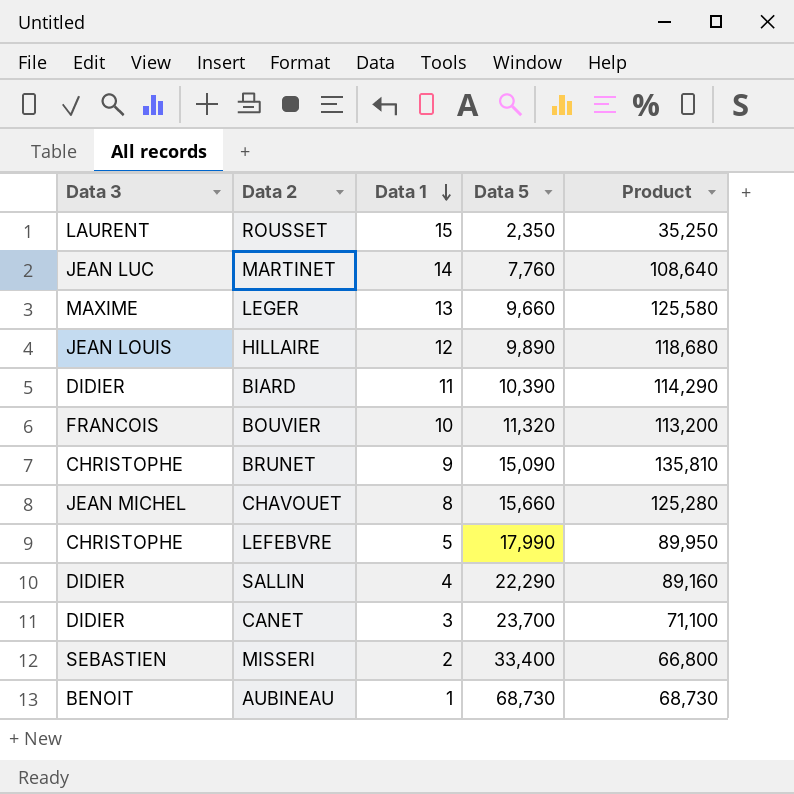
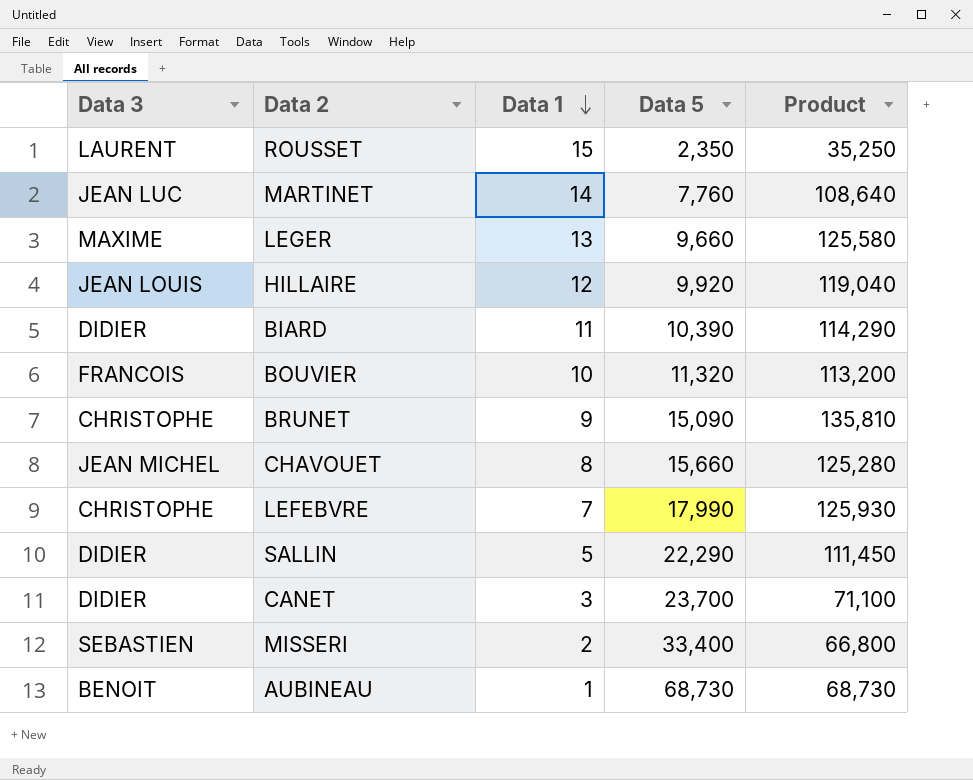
HILLAIRE | Data 5: 9,890 -> 9,920
HILLAIRE | Product: 118,680 -> 119,040
LEFEBVRE | Data 1: 5 -> 7
LEFEBVRE | Product: 89,950 -> 125,930
SALLIN | Data 1: 4 -> 5
SALLIN | Product: 89,160 -> 111,450

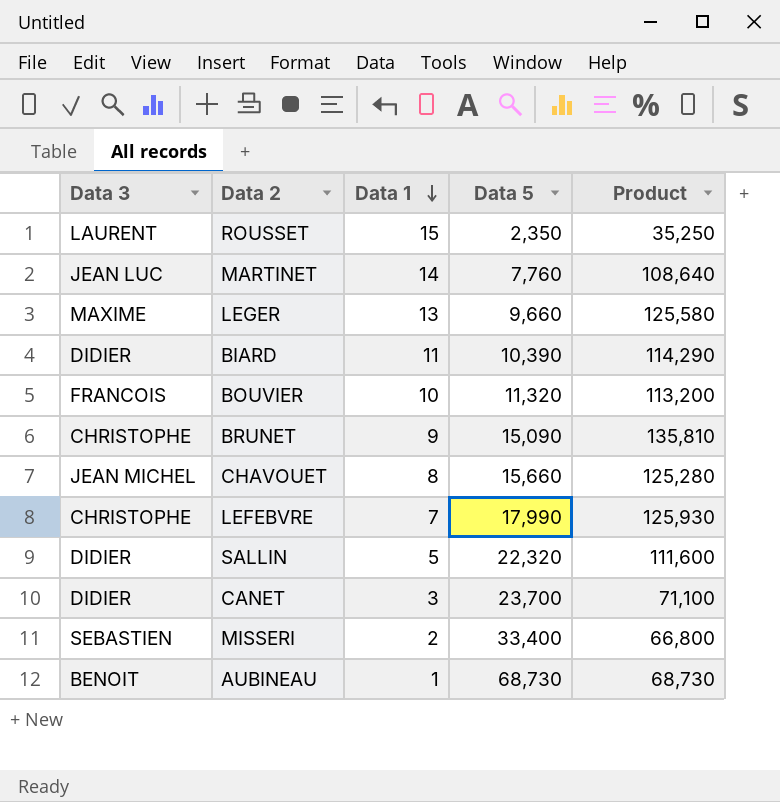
row HILLAIRE: JEAN LOUIS | 12 | 9,920 | 119,040 -> none
SALLIN | Data 5: 22,290 -> 22,320
SALLIN | Product: 111,450 -> 111,600

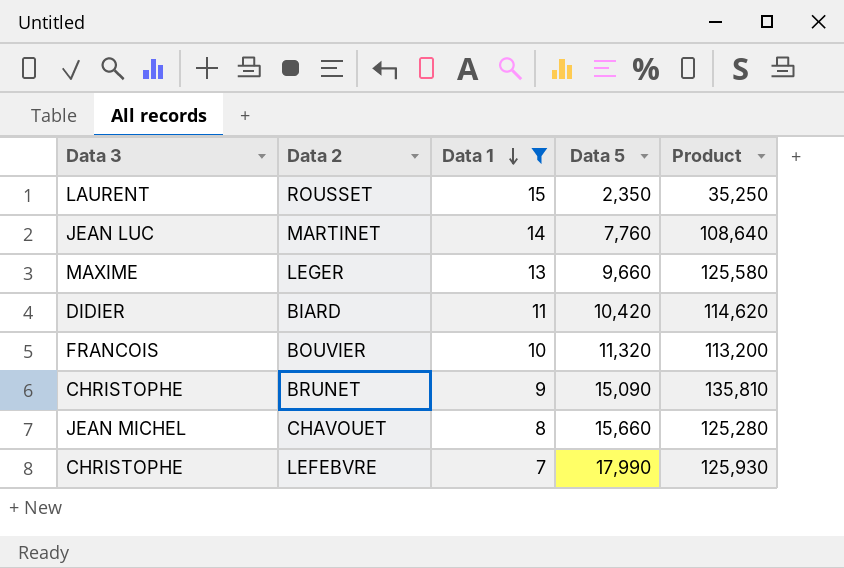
filter: none -> Data 1 >= 7
BIARD | Data 5: 10,390 -> 10,420
BIARD | Product: 114,290 -> 114,620

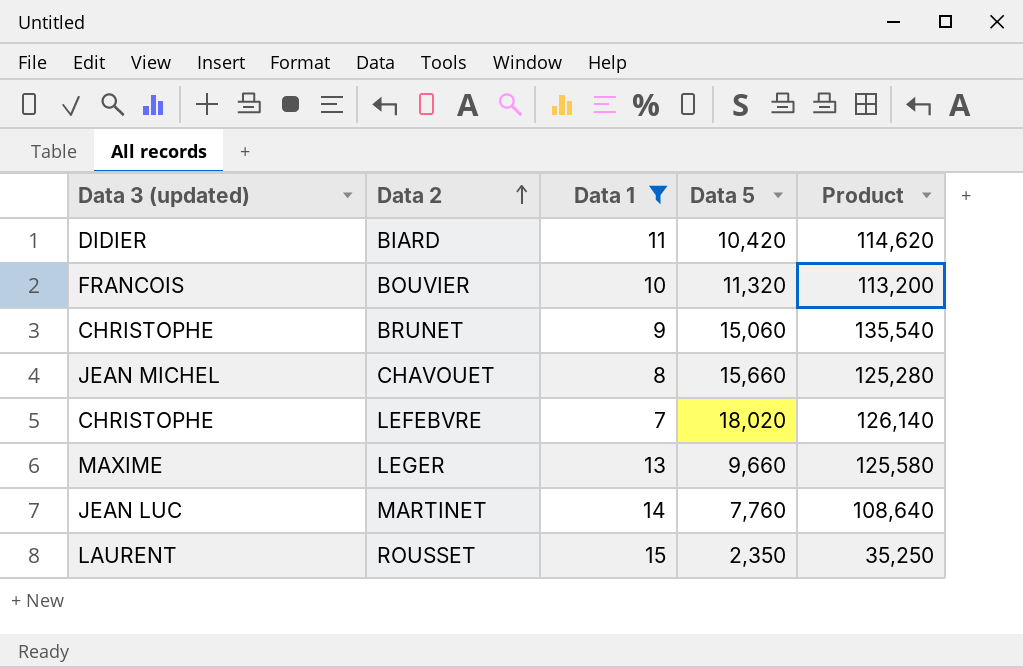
row order: Data 1 descending -> Data 2 ascending
column name: Data 3 -> Data 3 (updated)
BRUNET | Data 5: 15,090 -> 15,060
BRUNET | Product: 135,810 -> 135,540
LEFEBVRE | Data 5: 17,990 -> 18,020
LEFEBVRE | Product: 125,930 -> 126,140

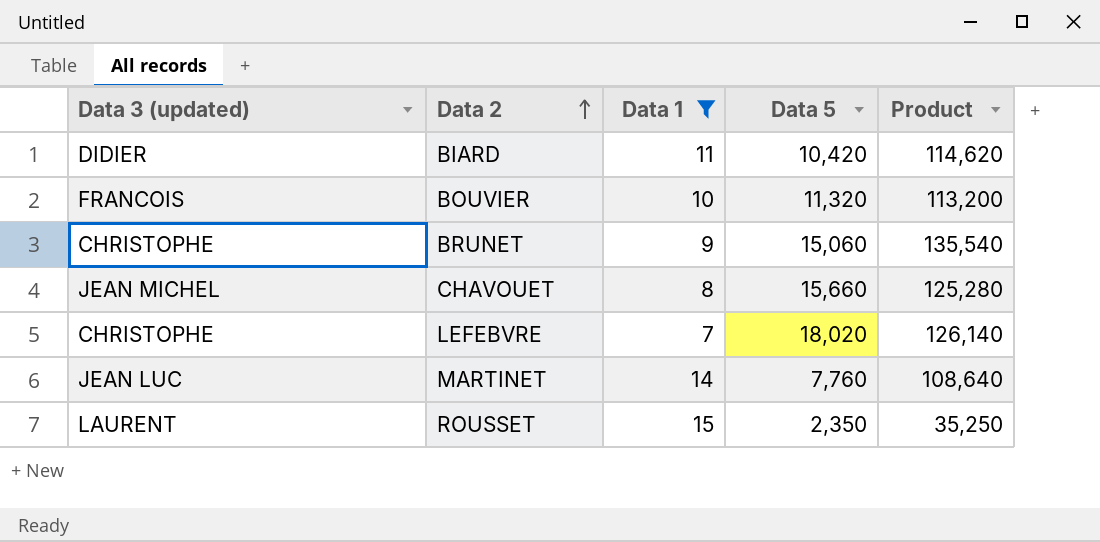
row LEGER: MAXIME | 13 | 9,660 | 125,580 -> none

